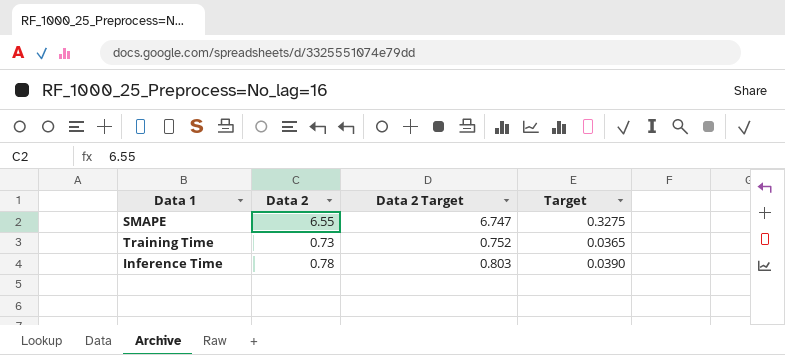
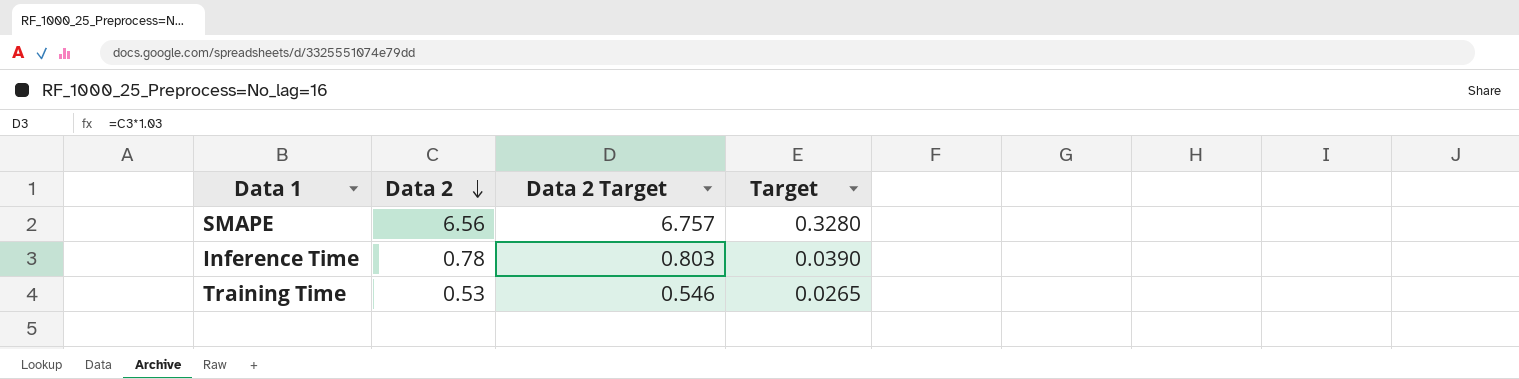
row order: none -> Data 2 descending
SMAPE | Data 2: 6.55 -> 6.56
SMAPE | Data 2 Target: 6.747 -> 6.757
SMAPE | Target: 0.3275 -> 0.3280
Training Time | Data 2: 0.73 -> 0.53
Training Time | Data 2 Target: 0.752 -> 0.546
Training Time | Target: 0.0365 -> 0.0265

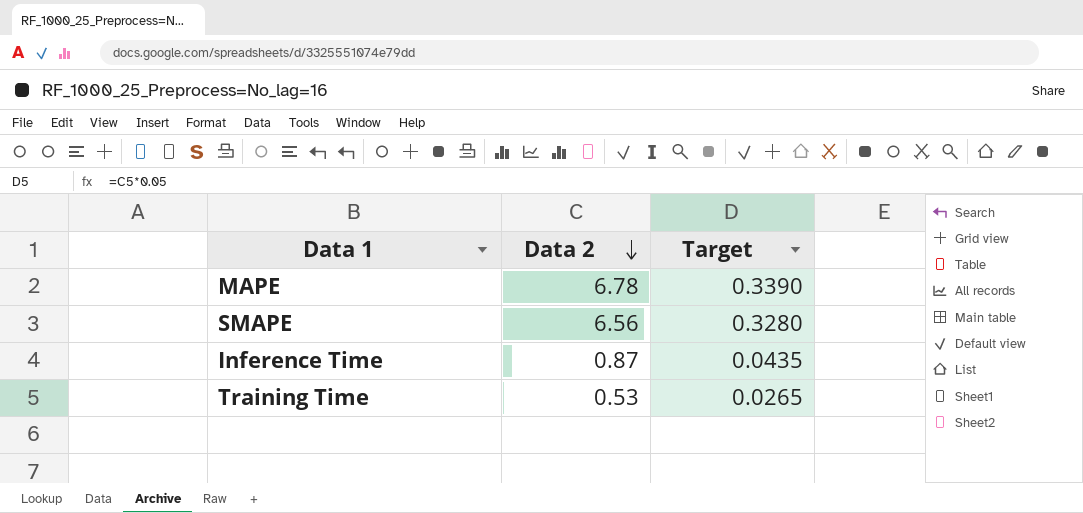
column Data 2 Target | formula: [Data 2] * 1.03 -> none
row MAPE: none -> 6.78 | 0.3390
Inference Time | Data 2: 0.78 -> 0.87
Inference Time | Target: 0.0390 -> 0.0435

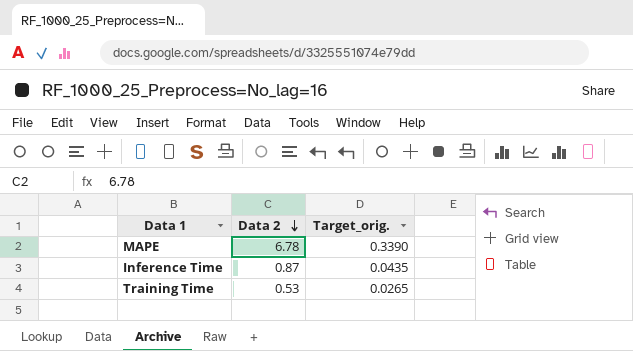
column name: Target -> Target_orig.
row SMAPE: 6.56 | 0.3280 -> none

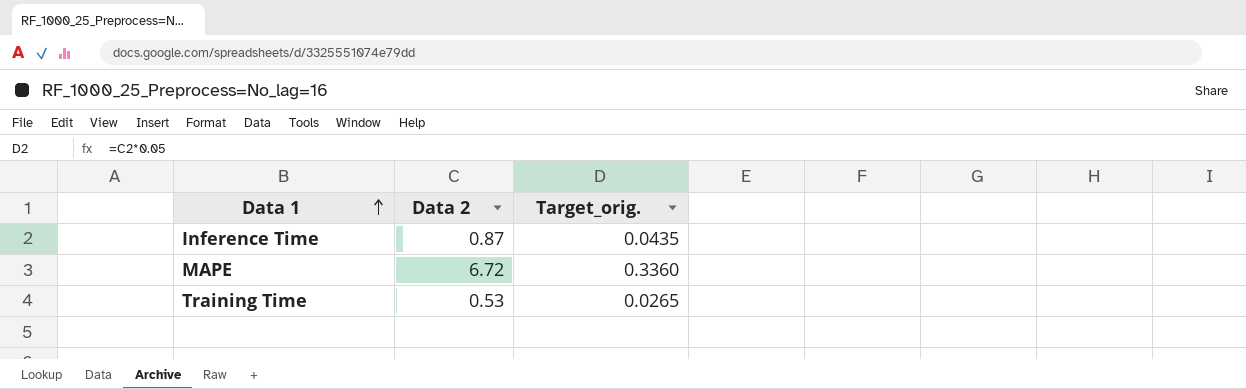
row order: Data 2 descending -> Data 1 ascending
MAPE | Data 2: 6.78 -> 6.72
MAPE | Target_orig.: 0.3390 -> 0.3360

